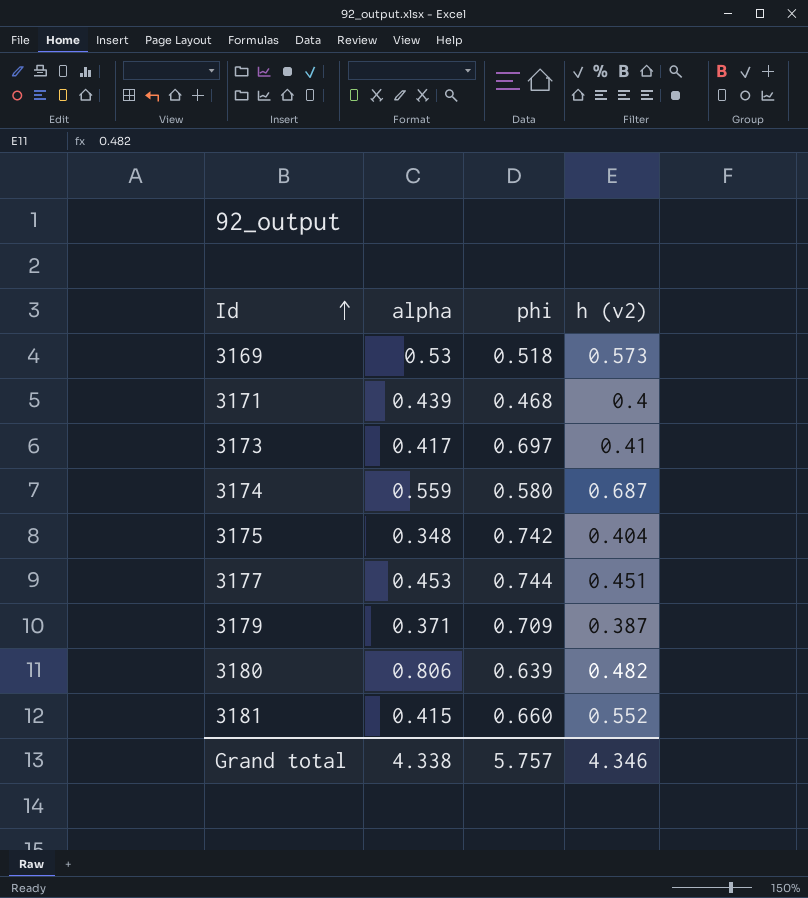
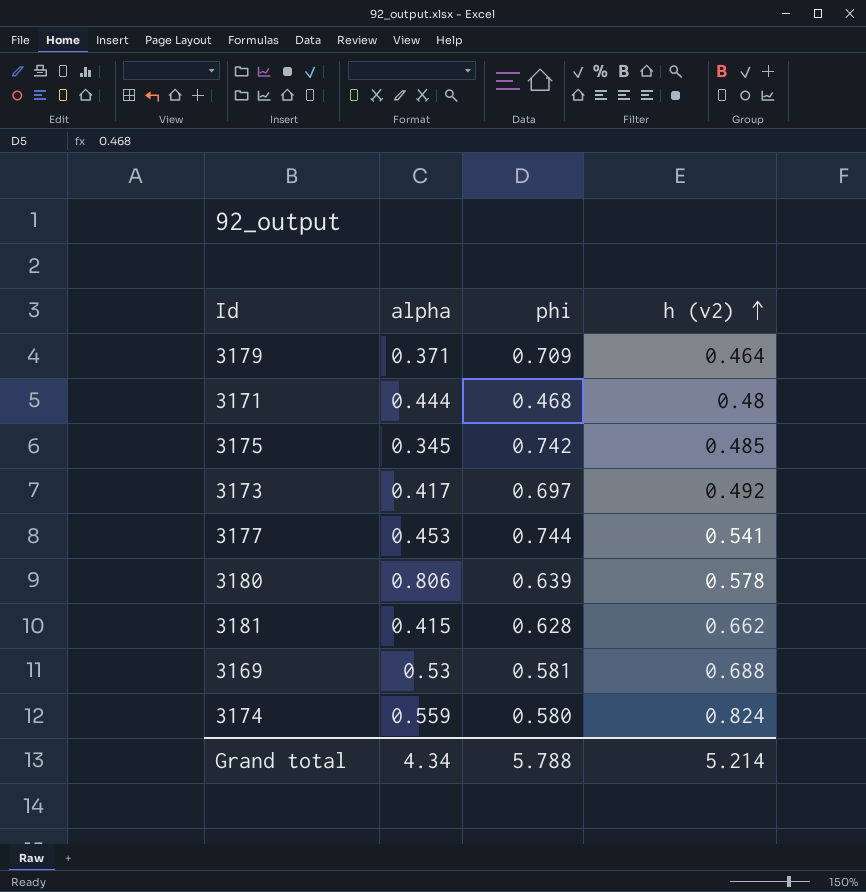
row order: Id ascending -> h (v2) ascending
3179 | h (v2): 0.387 -> 0.464
3171 | alpha: 0.439 -> 0.444
3171 | h (v2): 0.4 -> 0.48
3175 | alpha: 0.348 -> 0.345
3175 | h (v2): 0.404 -> 0.485
3173 | h (v2): 0.41 -> 0.492
3177 | h (v2): 0.451 -> 0.541
3180 | h (v2): 0.482 -> 0.578
3181 | phi: 0.660 -> 0.628
3181 | h (v2): 0.552 -> 0.662
3169 | phi: 0.518 -> 0.581
3169 | h (v2): 0.573 -> 0.688
3174 | h (v2): 0.687 -> 0.824
Grand total | alpha: 4.338 -> 4.34
Grand total | phi: 5.757 -> 5.788
Grand total | h (v2): 4.346 -> 5.214

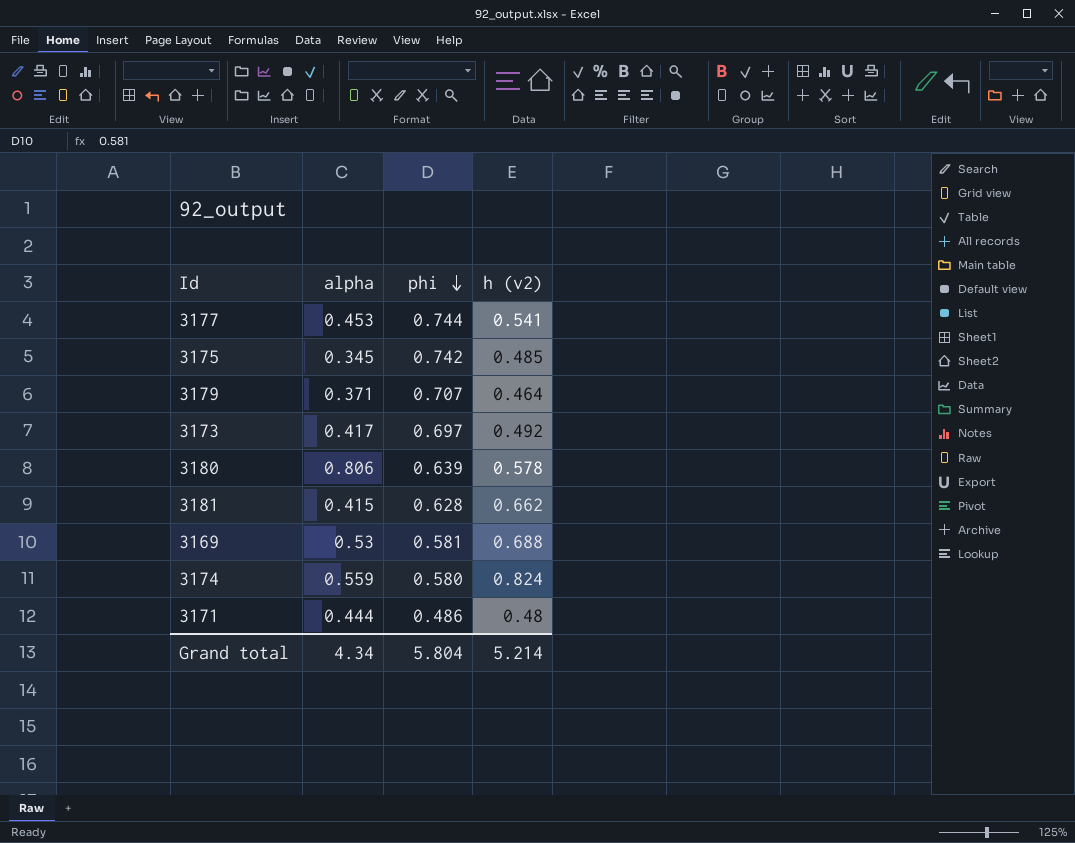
row order: h (v2) ascending -> phi descending
3179 | phi: 0.709 -> 0.707
3171 | phi: 0.468 -> 0.486
Grand total | phi: 5.788 -> 5.804

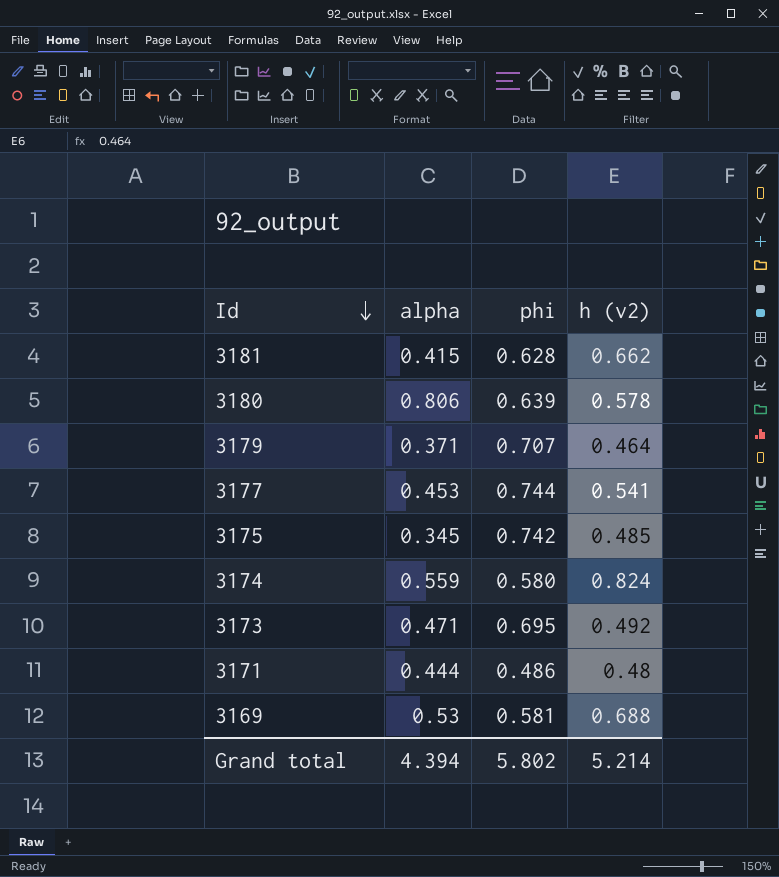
row order: phi descending -> Id descending
3173 | alpha: 0.417 -> 0.471
3173 | phi: 0.697 -> 0.695
Grand total | alpha: 4.34 -> 4.394
Grand total | phi: 5.804 -> 5.802

